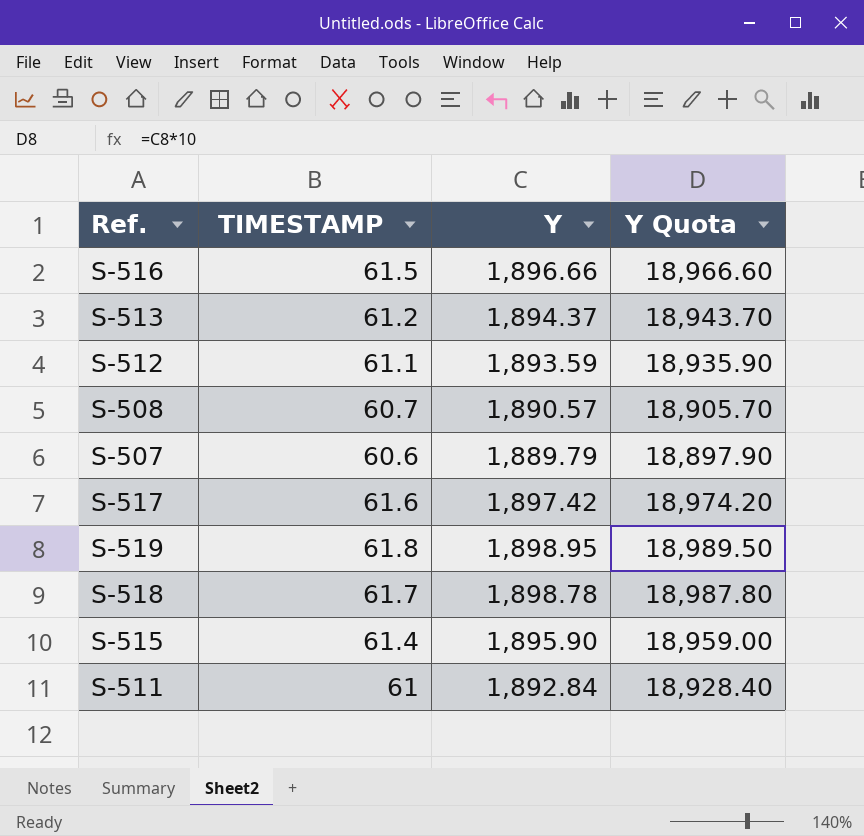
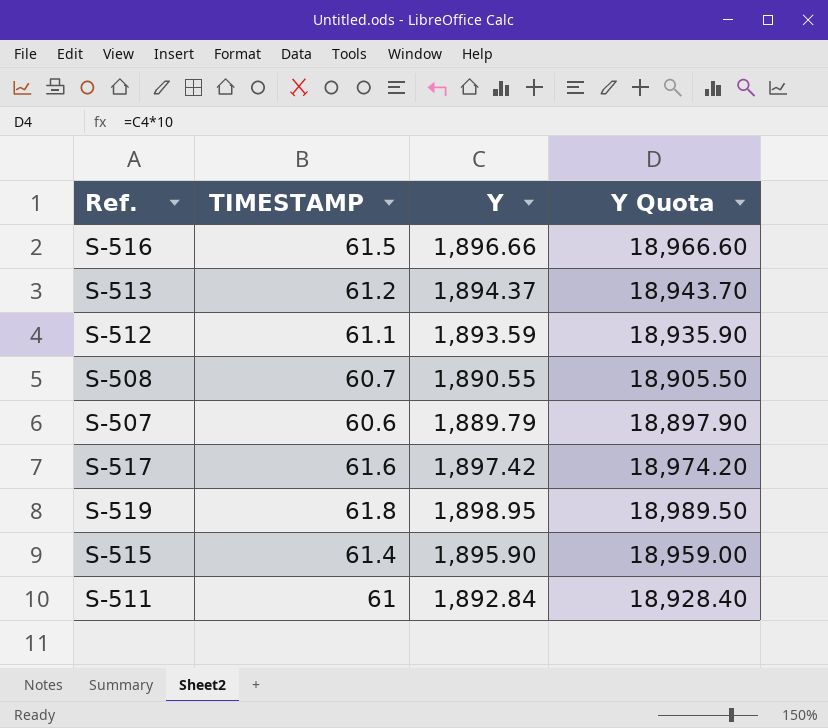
row S-518: 61.7 | 1,898.78 | 18,987.80 -> none
S-508 | Y: 1,890.57 -> 1,890.55
S-508 | Y Quota: 18,905.70 -> 18,905.50

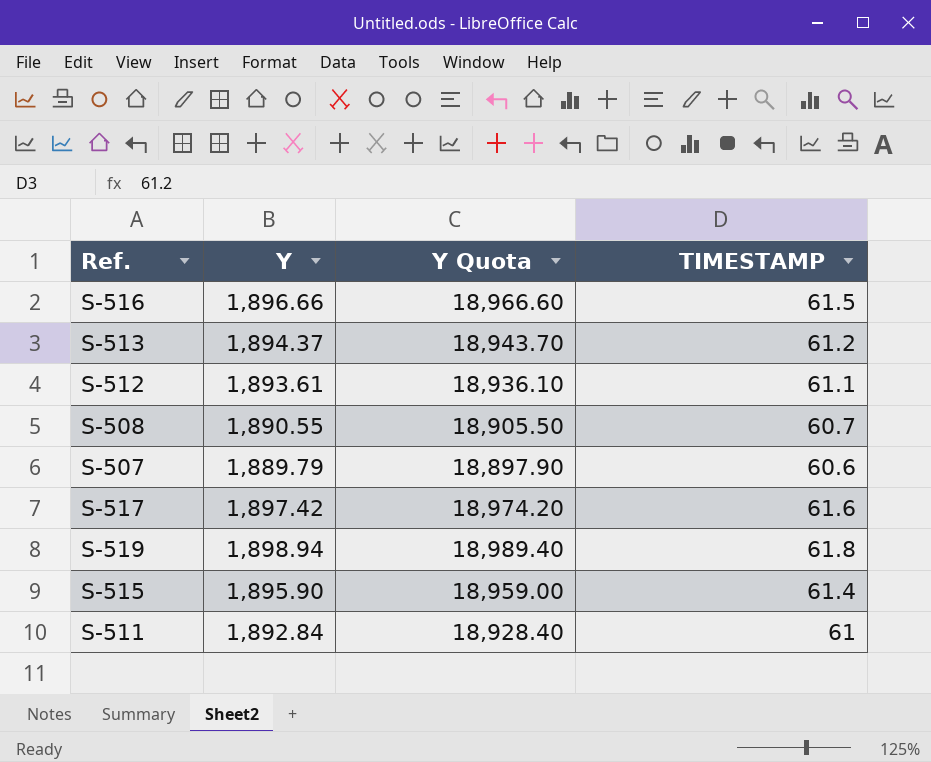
column TIMESTAMP | position: 2 -> 4
S-512 | Y: 1,893.59 -> 1,893.61
S-512 | Y Quota: 18,935.90 -> 18,936.10
S-519 | Y: 1,898.95 -> 1,898.94
S-519 | Y Quota: 18,989.50 -> 18,989.40

